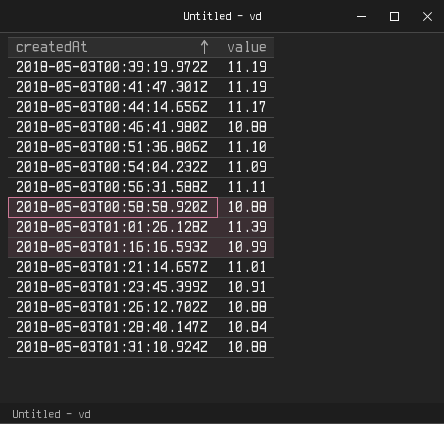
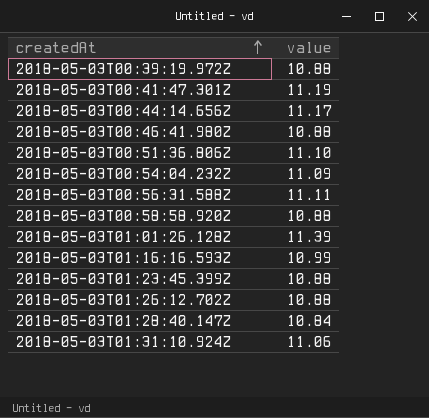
row 2018-05-03T01:21:14.657Z: 11.01 -> none
2018-05-03T00:39:19.972Z | value: 11.19 -> 10.88
2018-05-03T01:23:45.399Z | value: 10.91 -> 10.88
2018-05-03T01:31:10.924Z | value: 10.88 -> 11.06

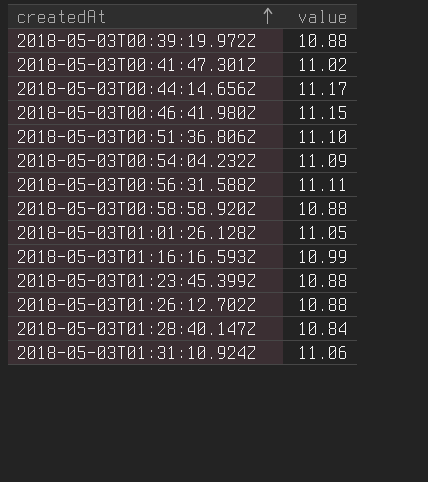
2018-05-03T00:41:47.301Z | value: 11.19 -> 11.02
2018-05-03T00:46:41.980Z | value: 10.88 -> 11.15
2018-05-03T01:01:26.128Z | value: 11.39 -> 11.05

